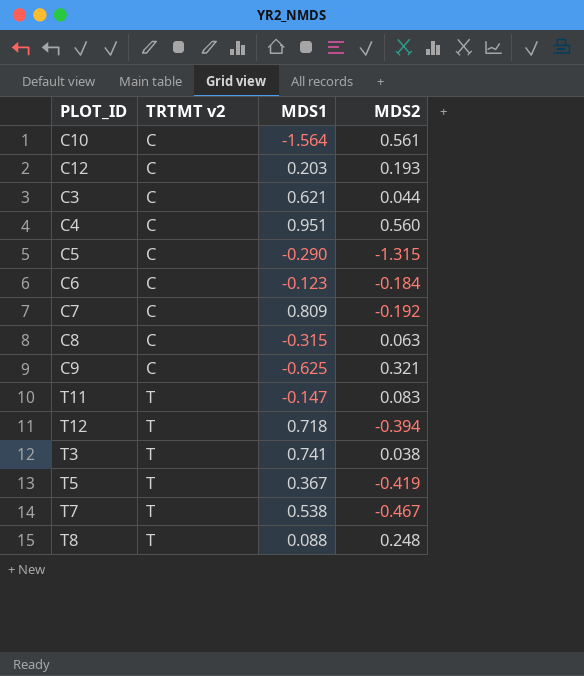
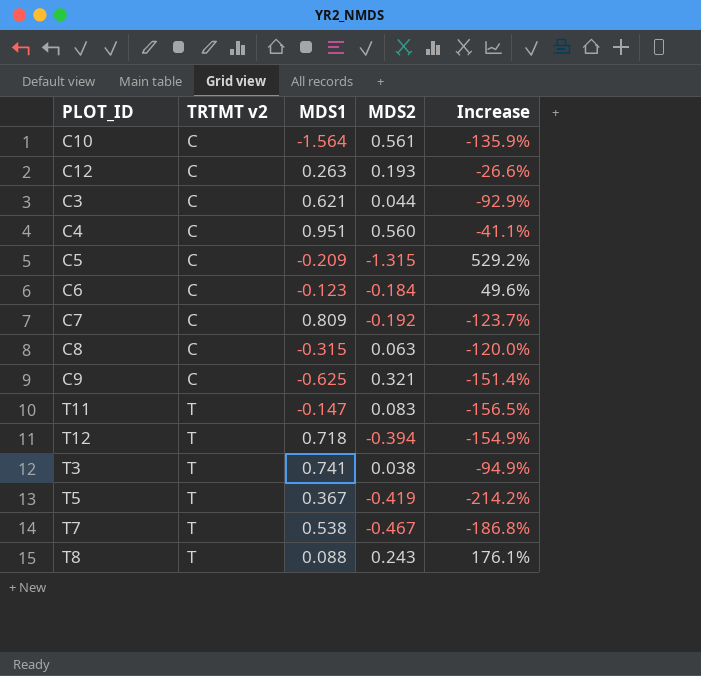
column Increase | formula: none -> ([MDS2] - [MDS1]) / [MDS1]
C12 | MDS1: 0.203 -> 0.263
C5 | MDS1: -0.290 -> -0.209
T8 | MDS2: 0.248 -> 0.243

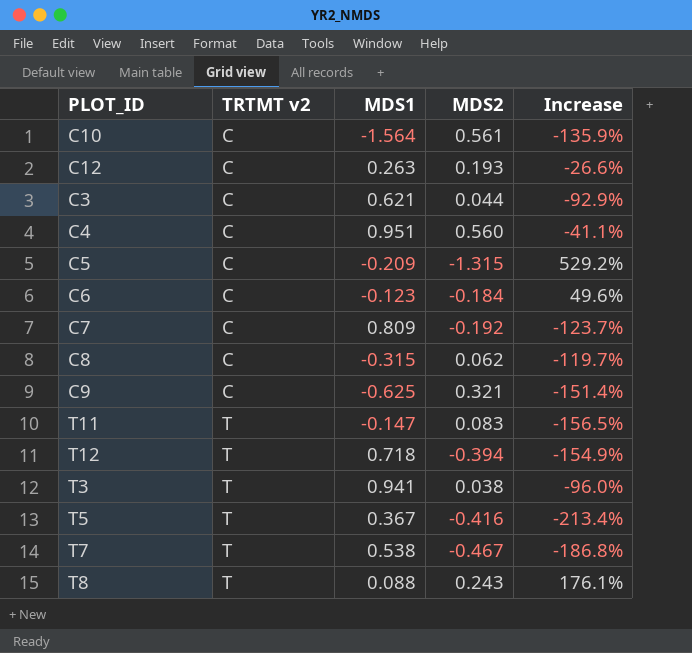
C8 | MDS2: 0.063 -> 0.062
C8 | Increase: -120.0% -> -119.7%
T3 | MDS1: 0.741 -> 0.941
T3 | Increase: -94.9% -> -96.0%
T5 | MDS2: -0.419 -> -0.416
T5 | Increase: -214.2% -> -213.4%

